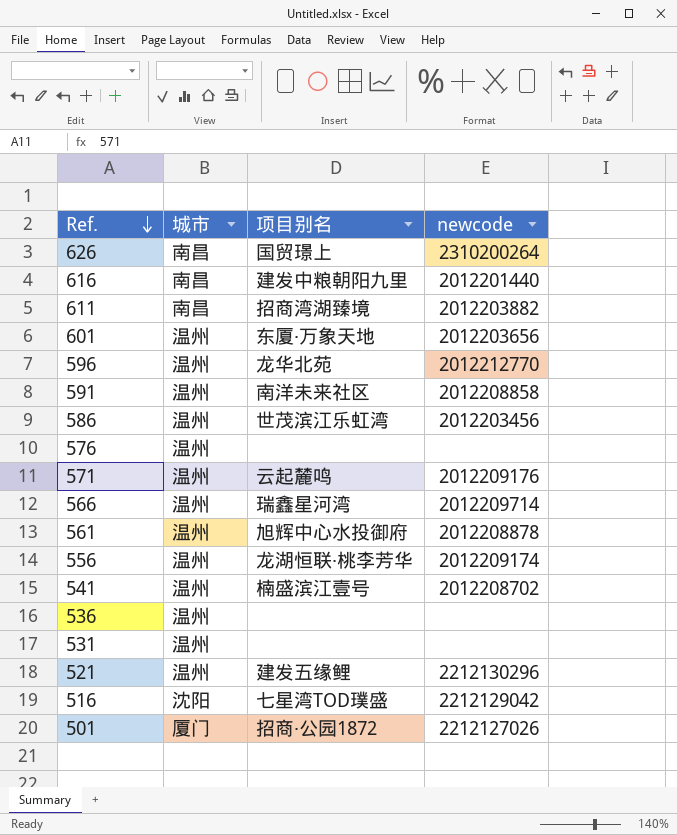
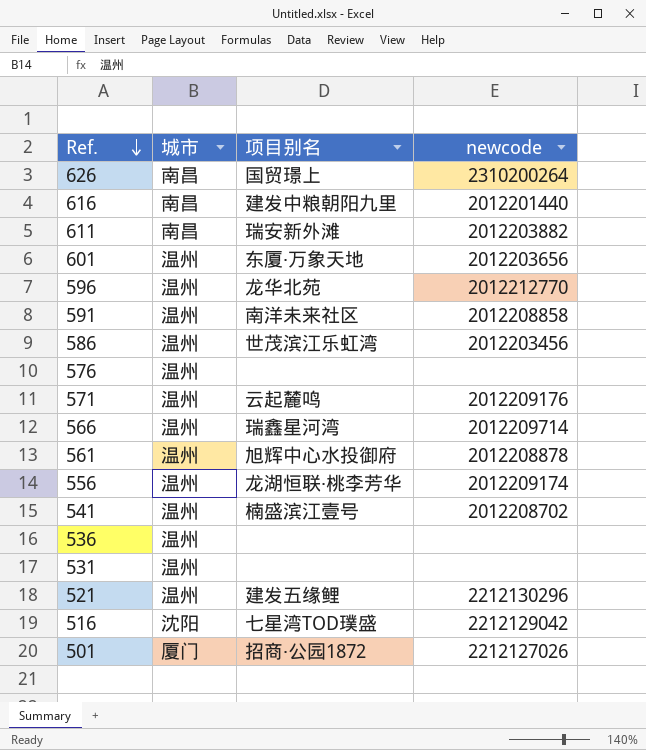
611 | 项目别名: 招商湾湖臻境 -> 瑞安新外滩

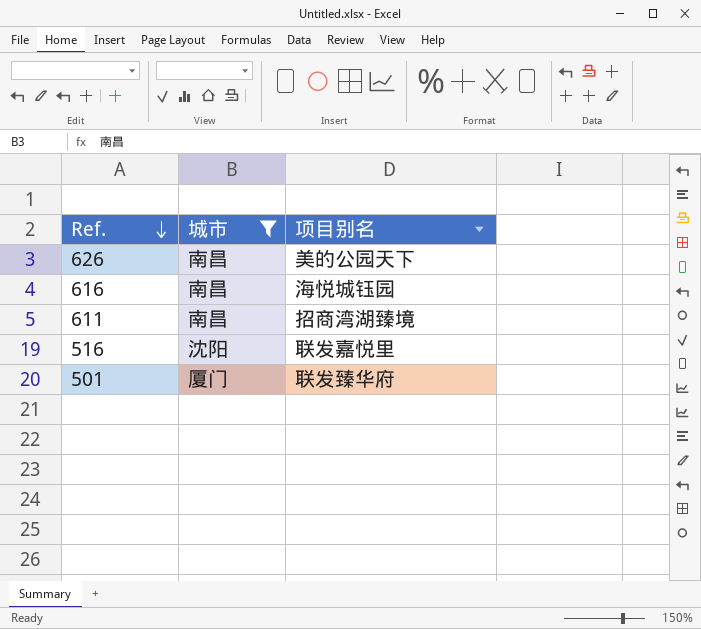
filter: none -> 城市 != 温州
column newcode | position: 4 -> none
626 | 项目别名: 国贸璟上 -> 美的公园天下
616 | 项目别名: 建发中粮朝阳九里 -> 海悦城钰园
611 | 项目别名: 瑞安新外滩 -> 招商湾湖臻境
516 | 项目别名: 七星湾TOD璞盛 -> 联发嘉悦里
501 | 项目别名: 招商·公园1872 -> 联发臻华府

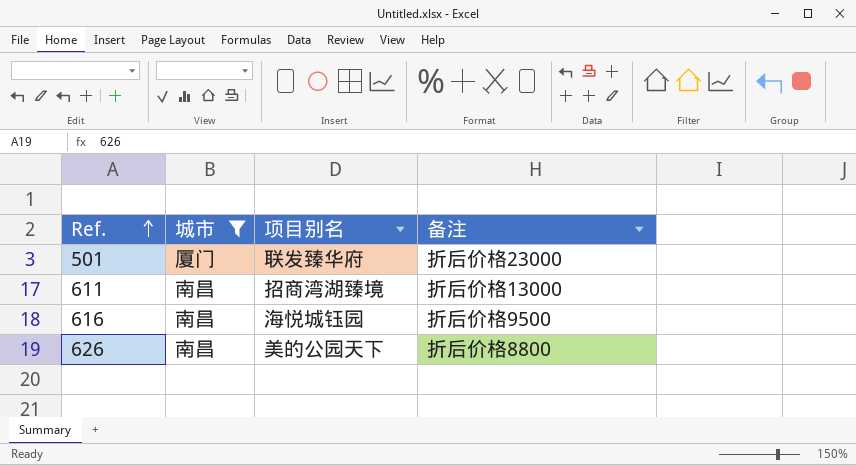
row order: Ref. descending -> Ref. ascending
column 备注 | position: none -> 4
row 516: 沈阳 | 联发嘉悦里 -> none

